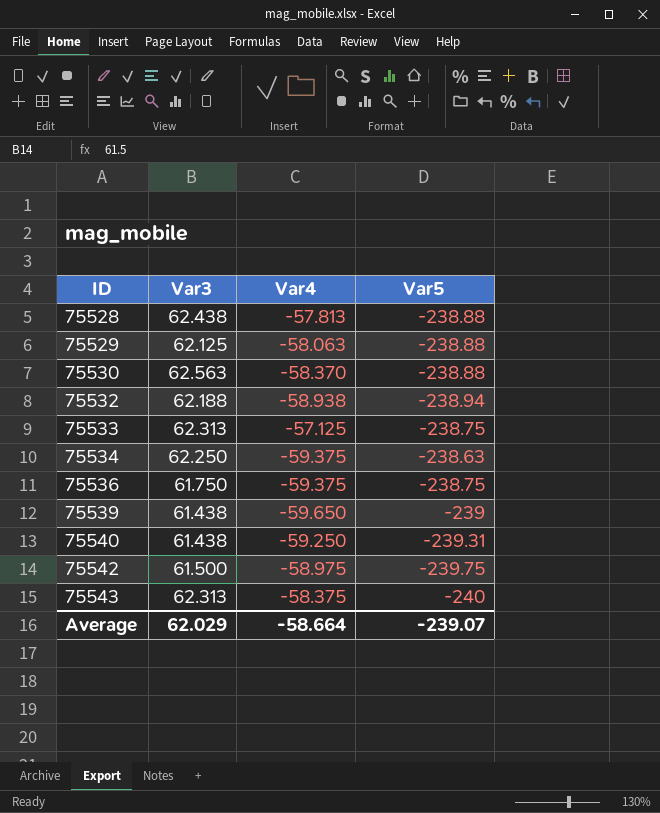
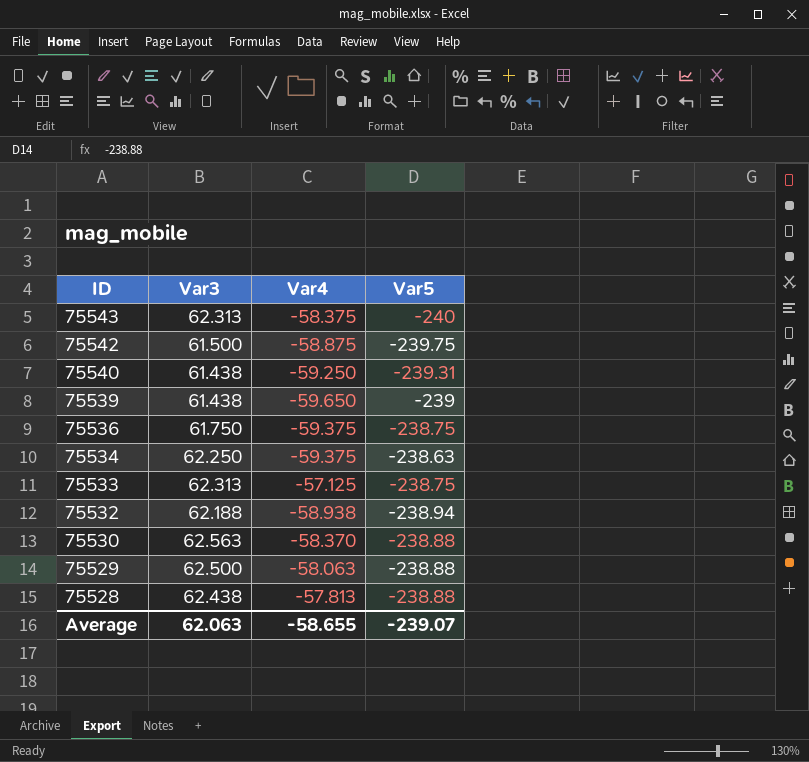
row order: ID ascending -> ID descending
75542 | Var4: -58.975 -> -58.875
75529 | Var3: 62.125 -> 62.500
Average | Var3: 62.029 -> 62.063
Average | Var4: -58.664 -> -58.655

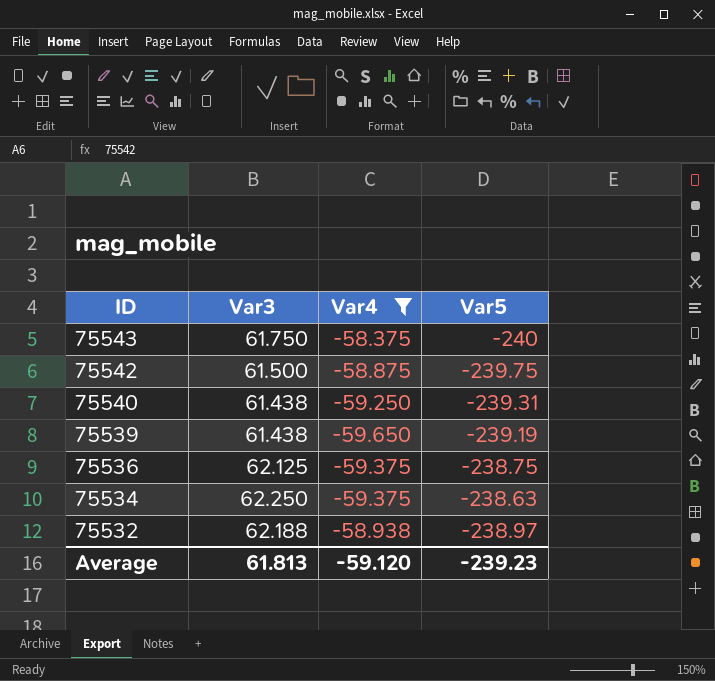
filter: none -> Var4 <= -58.375
75543 | Var3: 62.313 -> 61.750
75539 | Var5: -239 -> -239.19
75536 | Var3: 61.750 -> 62.125
75532 | Var5: -238.94 -> -238.97
Average | Var3: 62.063 -> 61.813
Average | Var4: -58.655 -> -59.120
Average | Var5: -239.07 -> -239.23

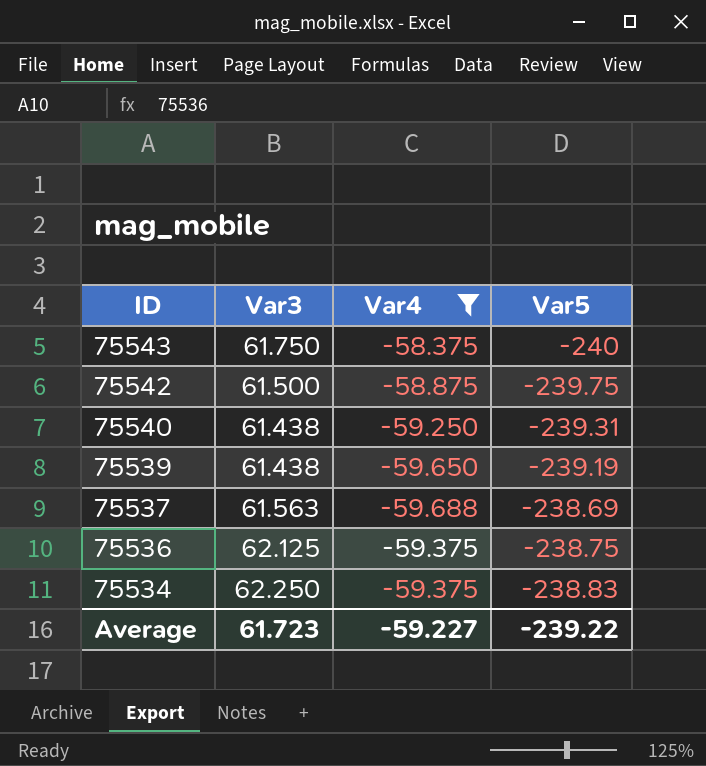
row 75532: 62.188 | -58.938 | -238.97 -> none
row 75537: none -> 61.563 | -59.688 | -238.69
75534 | Var5: -238.63 -> -238.83
Average | Var3: 61.813 -> 61.723
Average | Var4: -59.120 -> -59.227
Average | Var5: -239.23 -> -239.22

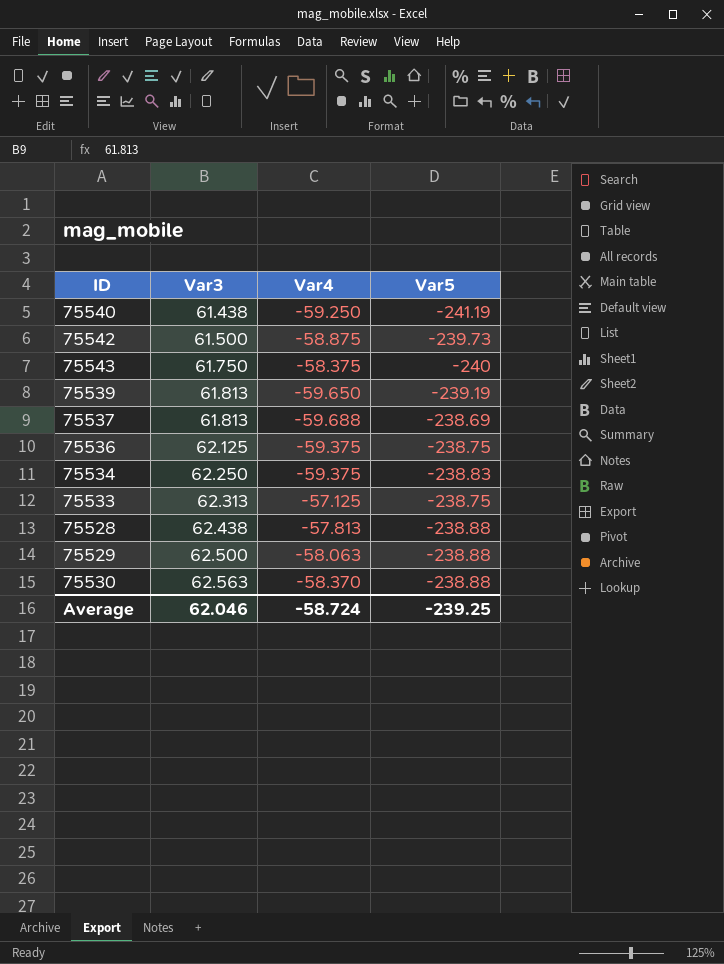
filter: Var4 <= -58.375 -> none
row order: ID descending -> Var3 ascending
75540 | Var5: -239.31 -> -241.19
75542 | Var5: -239.75 -> -239.73
75539 | Var3: 61.438 -> 61.813
75537 | Var3: 61.563 -> 61.813
Average | Var3: 61.723 -> 62.046
Average | Var4: -59.227 -> -58.724
Average | Var5: -239.22 -> -239.25

